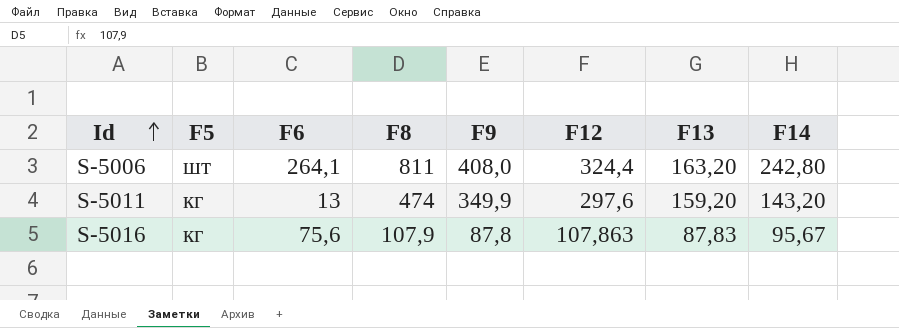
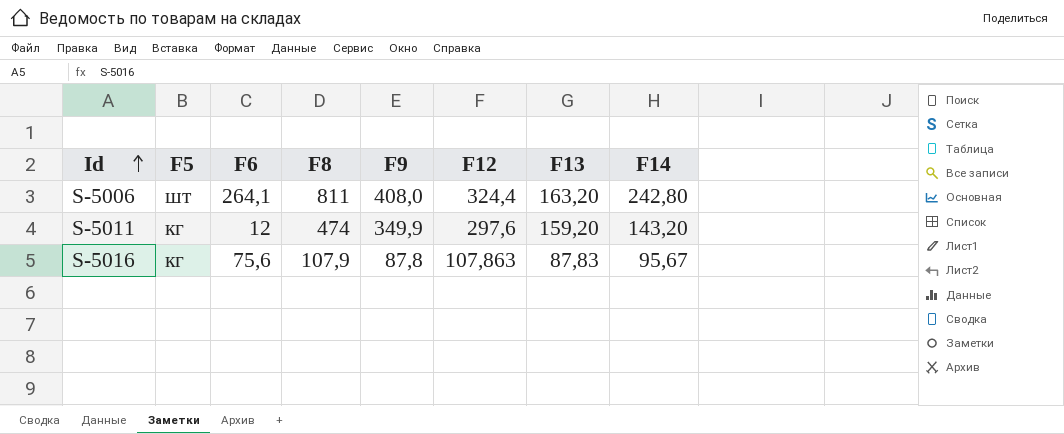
S-5011 | F6: 13 -> 12

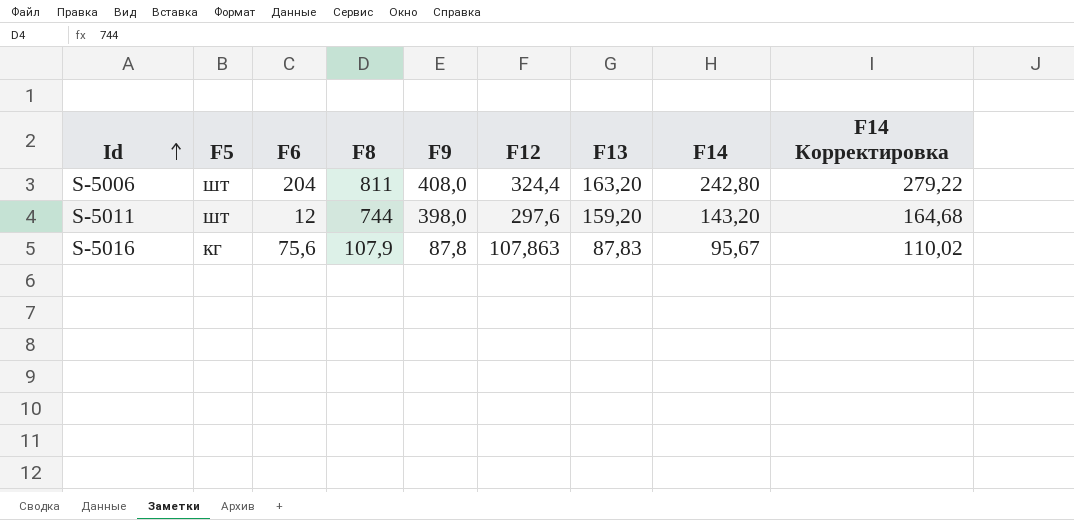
column F14 Корректировка | formula: none -> [F14] * 1,15
S-5006 | F6: 264,1 -> 204
S-5011 | F5: кг -> шт
S-5011 | F8: 474 -> 744
S-5011 | F9: 349,9 -> 398,0

